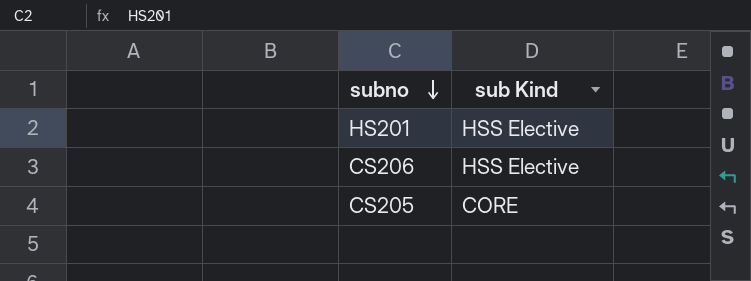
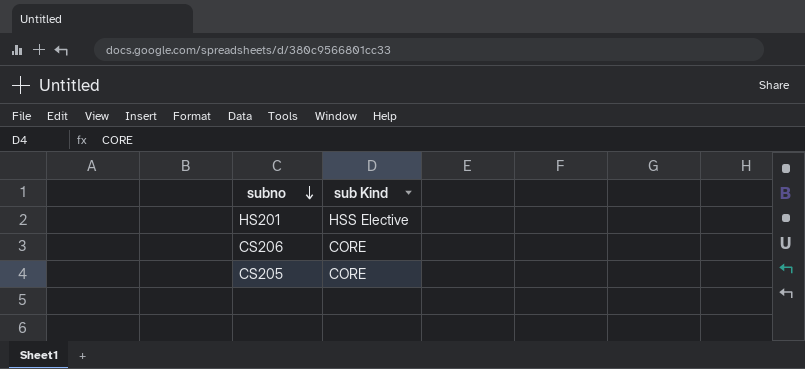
CS206 | sub Kind: HSS Elective -> CORE

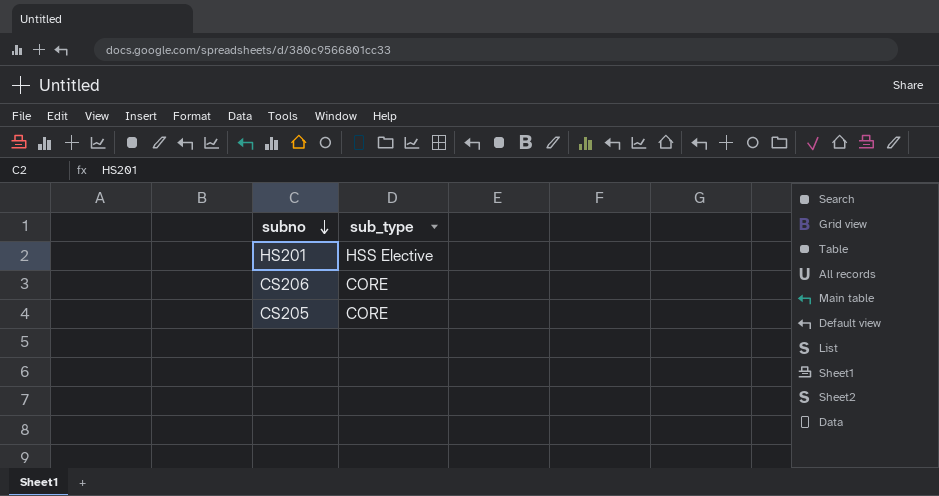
column name: sub Kind -> sub_type

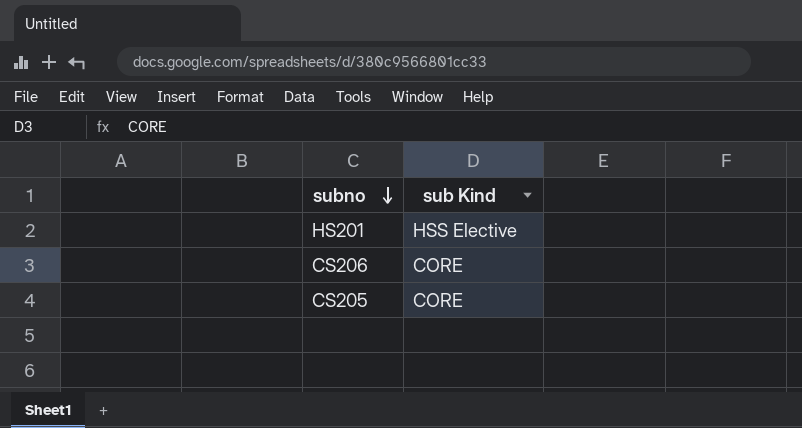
column name: sub_type -> sub Kind

